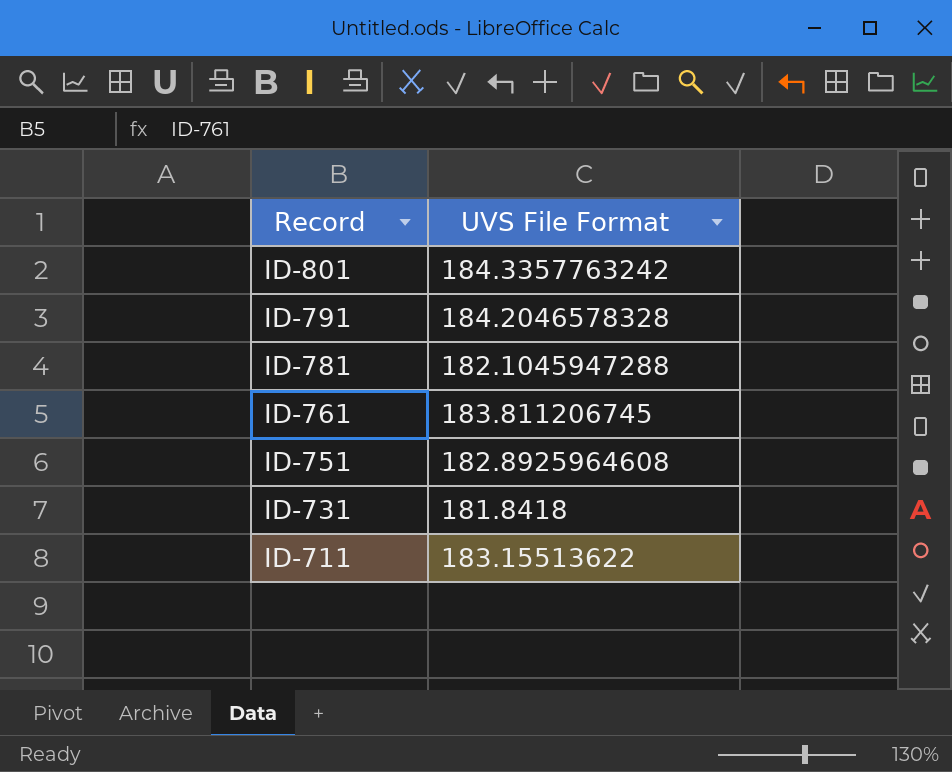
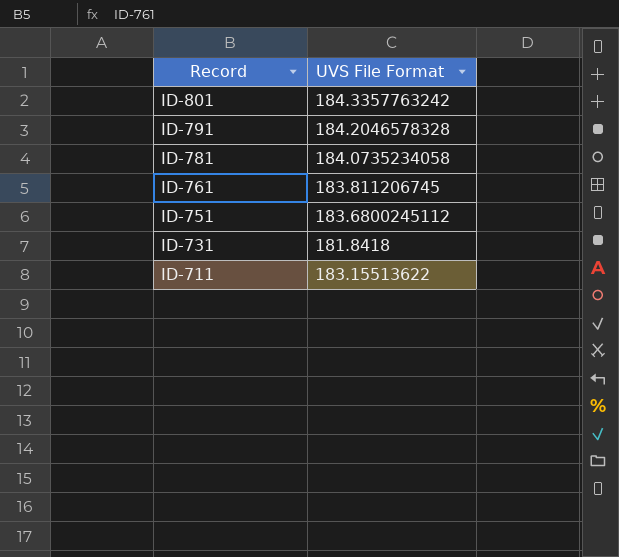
ID-781 | UVS File Format: 182.1045947288 -> 184.0735234058
ID-751 | UVS File Format: 182.8925964608 -> 183.6800245112

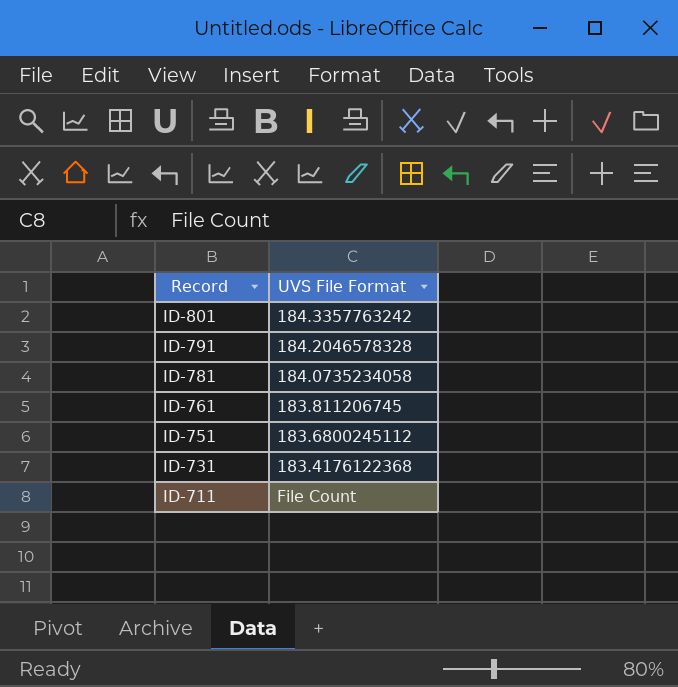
ID-731 | UVS File Format: 181.8418 -> 183.4176122368
ID-711 | UVS File Format: 183.15513622 -> File Count

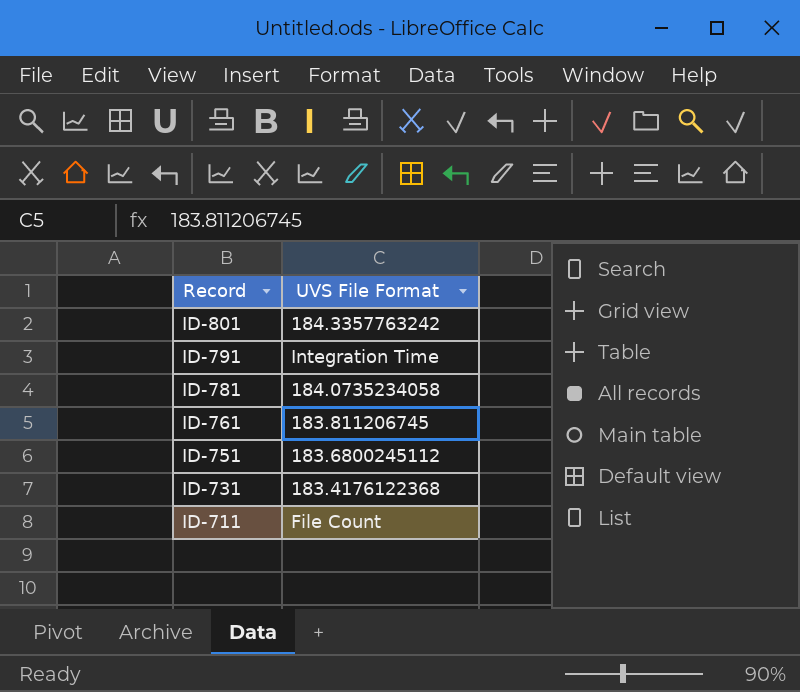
ID-791 | UVS File Format: 184.2046578328 -> Integration Time

